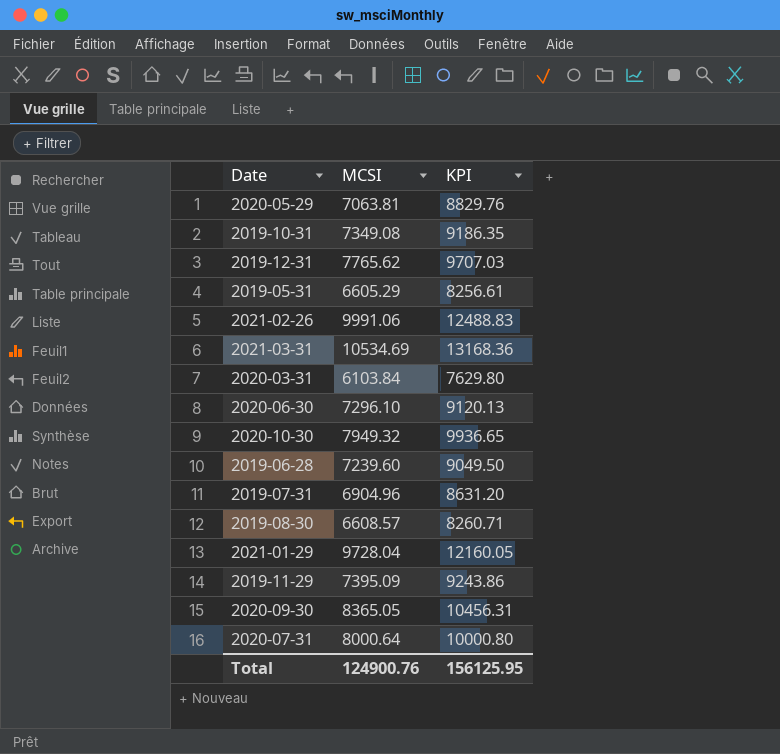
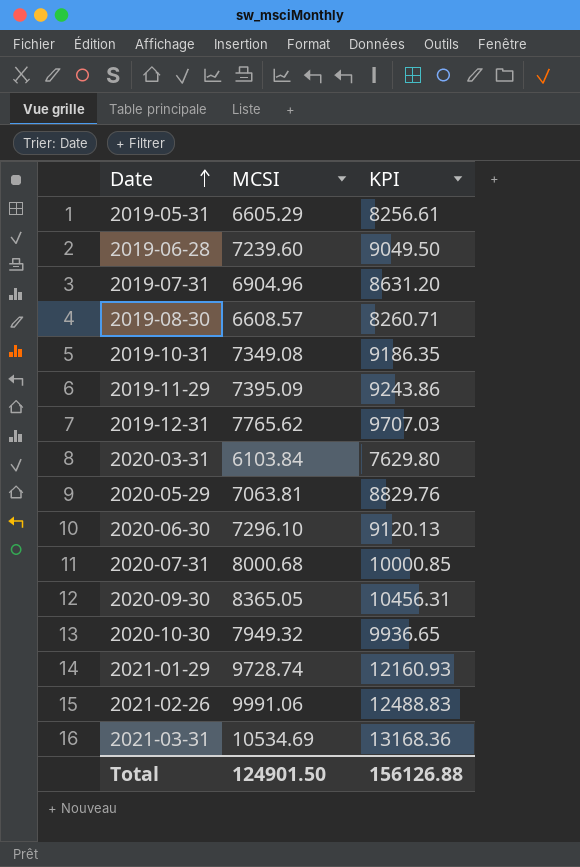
row order: none -> Date ascending
2020-07-31 | MCSI: 8000.64 -> 8000.68
2020-07-31 | KPI: 10000.80 -> 10000.85
2021-01-29 | MCSI: 9728.04 -> 9728.74
2021-01-29 | KPI: 12160.05 -> 12160.93
Total | MCSI: 124900.76 -> 124901.50
Total | KPI: 156125.95 -> 156126.88

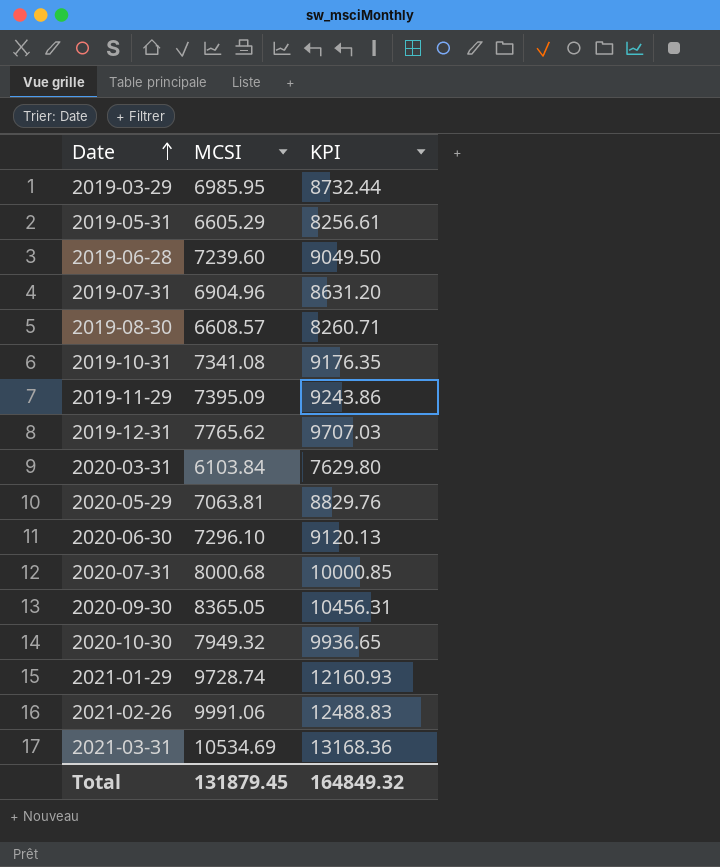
row 2019-03-29: none -> 6985.95 | 8732.44
2019-10-31 | MCSI: 7349.08 -> 7341.08
2019-10-31 | KPI: 9186.35 -> 9176.35
Total | MCSI: 124901.50 -> 131879.45
Total | KPI: 156126.88 -> 164849.32

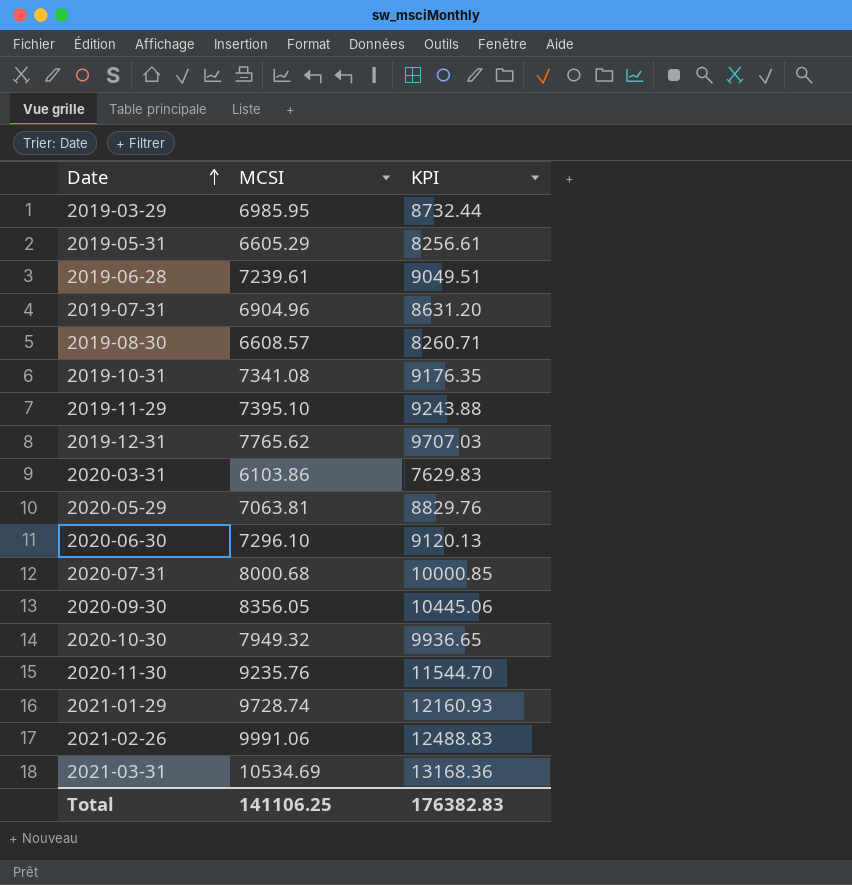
2019-06-28 | MCSI: 7239.60 -> 7239.61
2019-06-28 | KPI: 9049.50 -> 9049.51
2019-11-29 | MCSI: 7395.09 -> 7395.10
2019-11-29 | KPI: 9243.86 -> 9243.88
2020-03-31 | MCSI: 6103.84 -> 6103.86
2020-03-31 | KPI: 7629.80 -> 7629.83
2020-09-30 | MCSI: 8365.05 -> 8356.05
2020-09-30 | KPI: 10456.31 -> 10445.06
row 2020-11-30: none -> 9235.76 | 11544.70
Total | MCSI: 131879.45 -> 141106.25
Total | KPI: 164849.32 -> 176382.83

